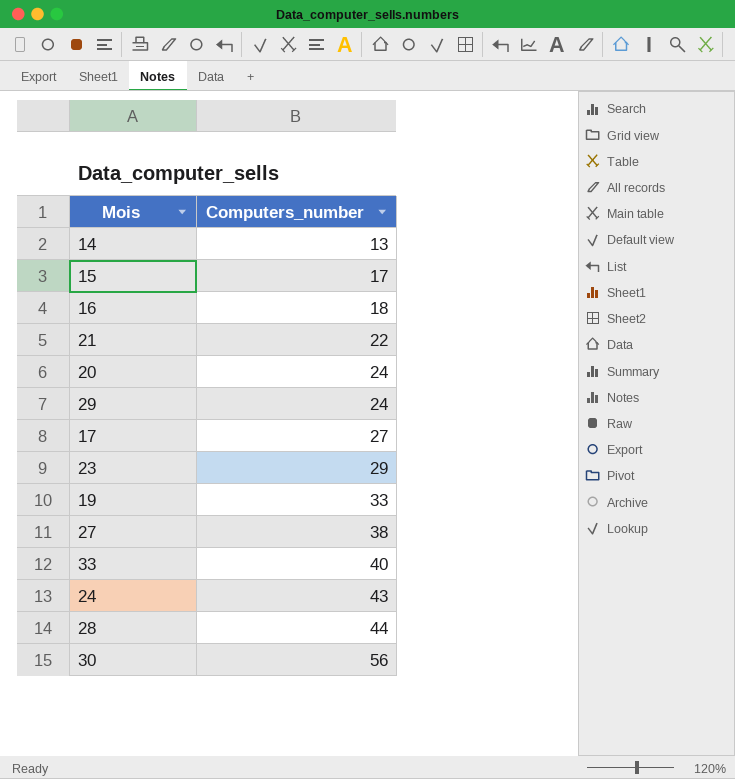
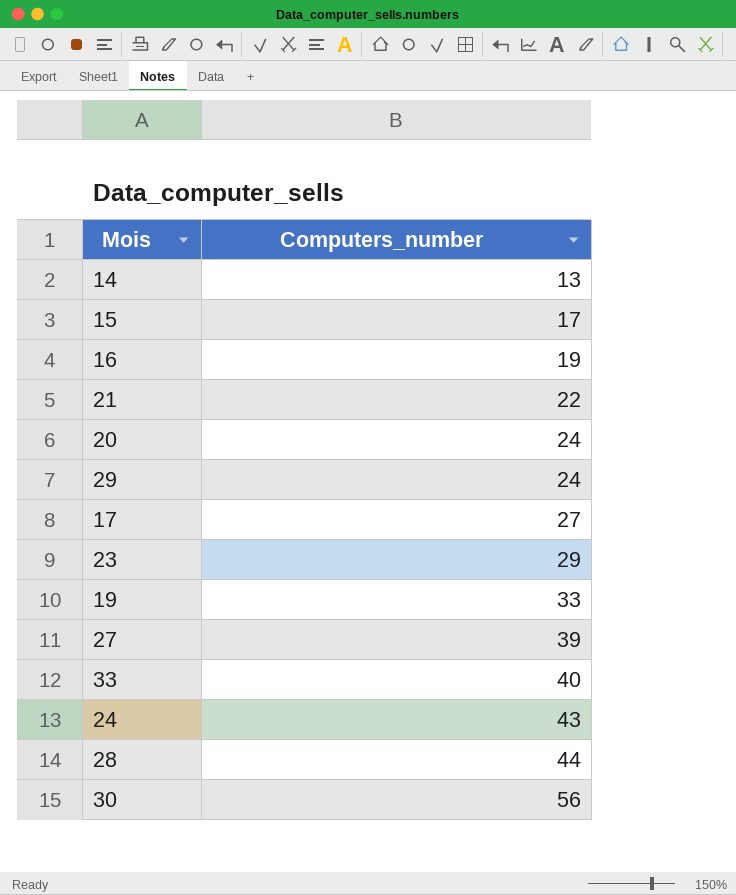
16 | Computers_number: 18 -> 19
27 | Computers_number: 38 -> 39

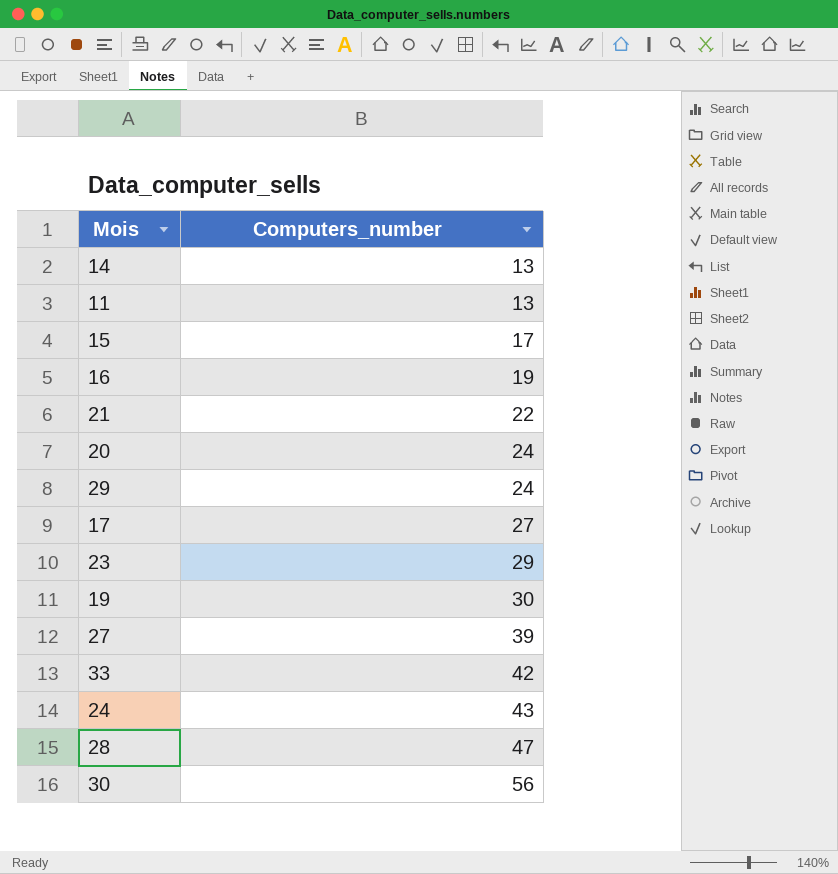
row 11: none -> 13
19 | Computers_number: 33 -> 30
33 | Computers_number: 40 -> 42
28 | Computers_number: 44 -> 47

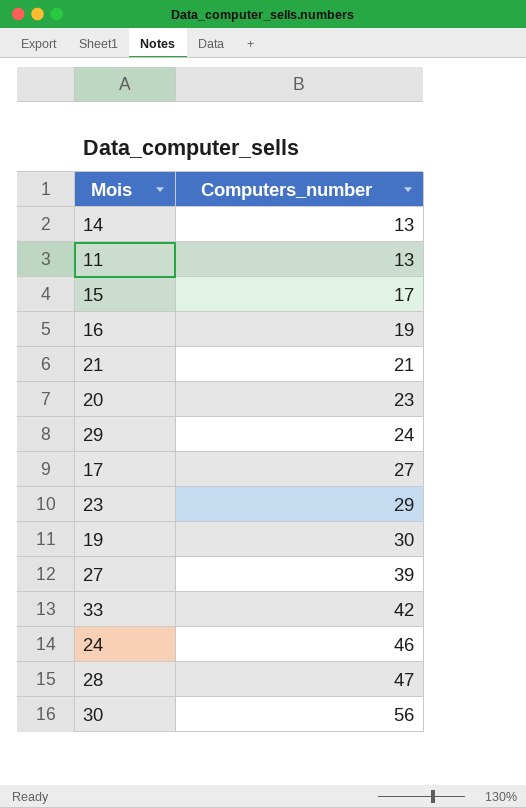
21 | Computers_number: 22 -> 21
20 | Computers_number: 24 -> 23
24 | Computers_number: 43 -> 46

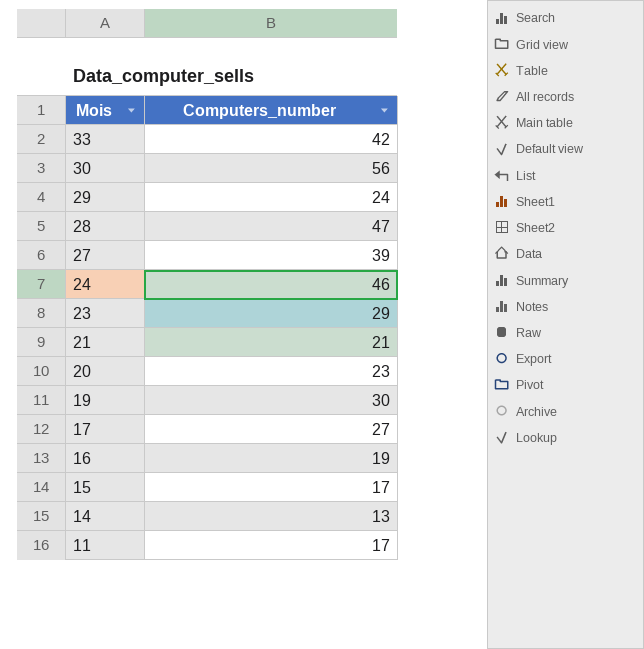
row order: Computers_number ascending -> Mois descending
11 | Computers_number: 13 -> 17

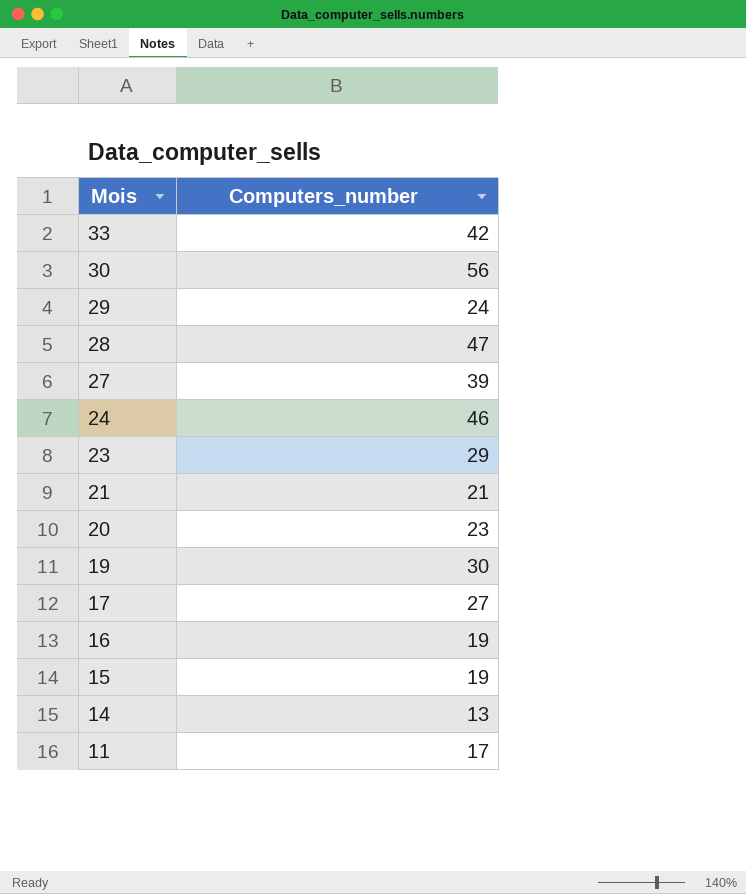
15 | Computers_number: 17 -> 19

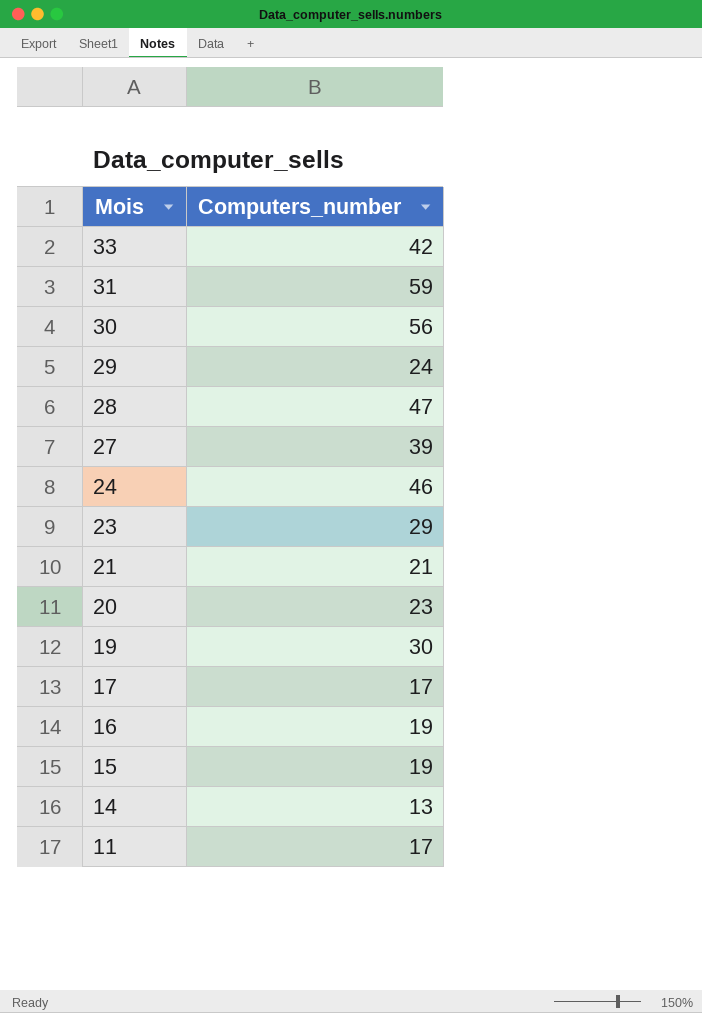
row 31: none -> 59
17 | Computers_number: 27 -> 17

